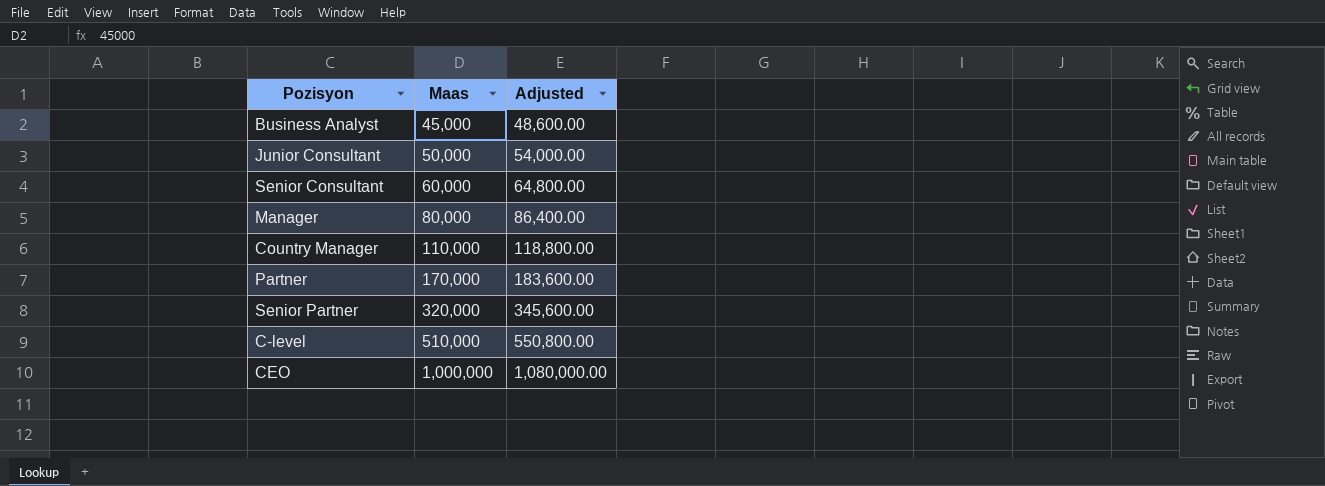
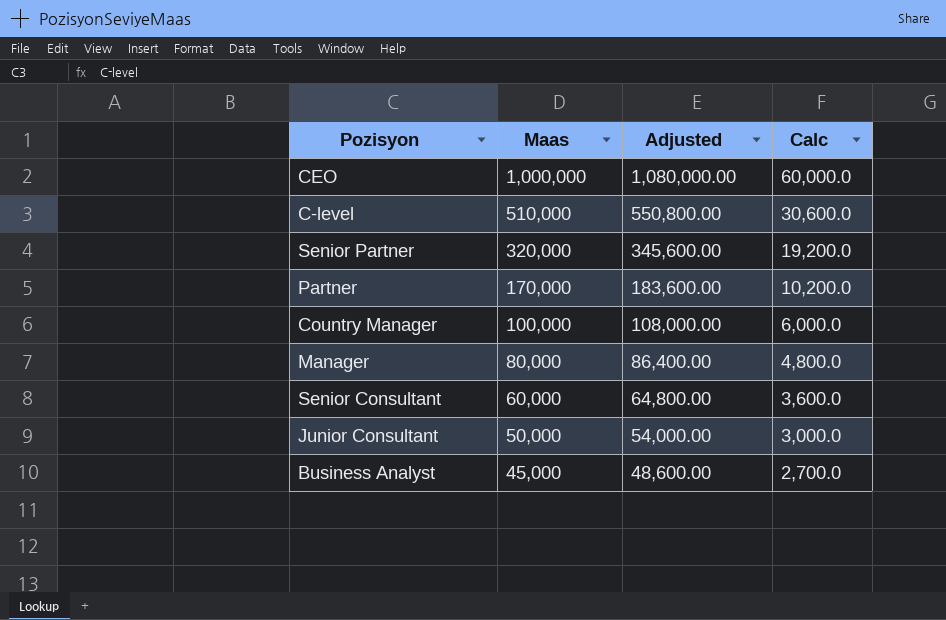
row order: Maas ascending -> Maas descending
column Calc | formula: none -> [Maas] * 0.06
Country Manager | Maas: 110,000 -> 100,000
Country Manager | Adjusted: 118,800.00 -> 108,000.00

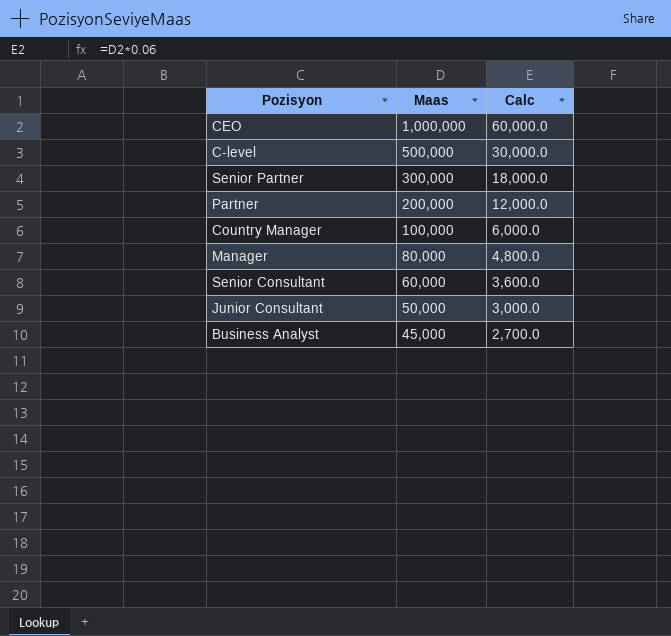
column Adjusted | formula: [Maas] * 1.08 -> none
C-level | Maas: 510,000 -> 500,000
C-level | Calc: 30,600.0 -> 30,000.0
Senior Partner | Maas: 320,000 -> 300,000
Senior Partner | Calc: 19,200.0 -> 18,000.0
Partner | Maas: 170,000 -> 200,000
Partner | Calc: 10,200.0 -> 12,000.0

